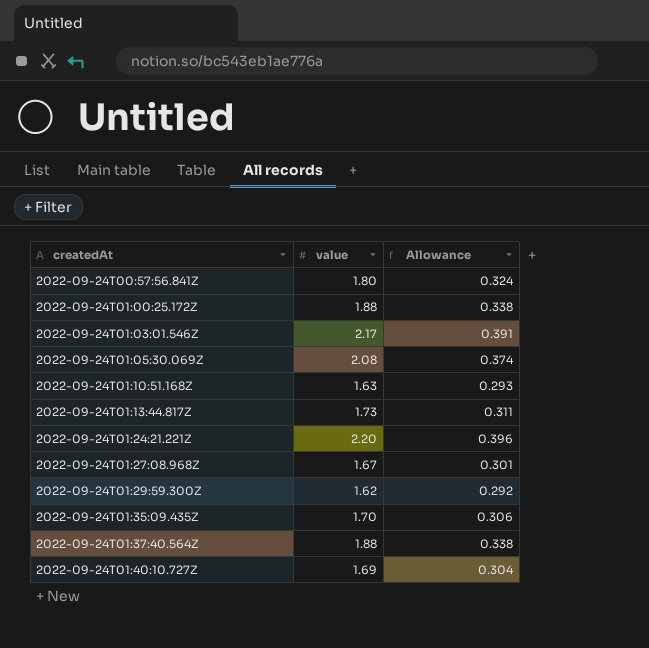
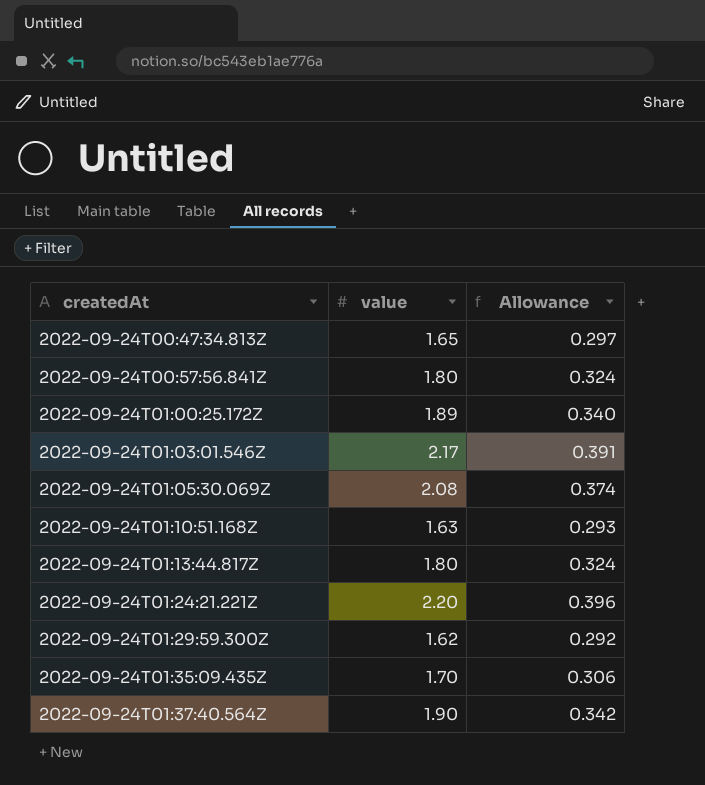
row 2022-09-24T01:27:08.968Z: 1.67 | 0.301 -> none
row 2022-09-24T01:40:10.727Z: 1.69 | 0.304 -> none
row 2022-09-24T00:47:34.813Z: none -> 1.65 | 0.297
2022-09-24T01:00:25.172Z | value: 1.88 -> 1.89
2022-09-24T01:00:25.172Z | Allowance: 0.338 -> 0.340
2022-09-24T01:13:44.817Z | value: 1.73 -> 1.80
2022-09-24T01:13:44.817Z | Allowance: 0.311 -> 0.324
2022-09-24T01:37:40.564Z | value: 1.88 -> 1.90
2022-09-24T01:37:40.564Z | Allowance: 0.338 -> 0.342

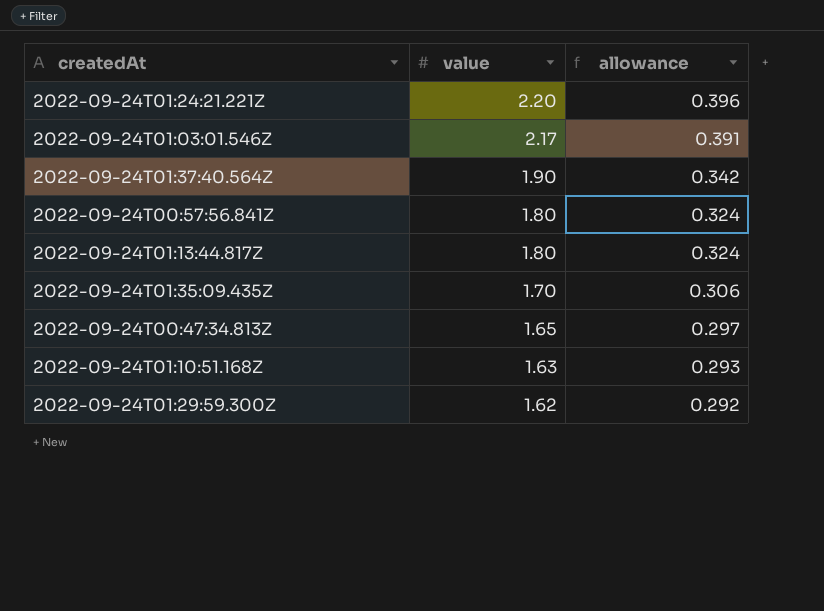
row order: createdAt ascending -> value descending
column name: Allowance -> allowance
row 2022-09-24T01:00:25.172Z: 1.89 | 0.340 -> none
row 2022-09-24T01:05:30.069Z: 2.08 | 0.374 -> none

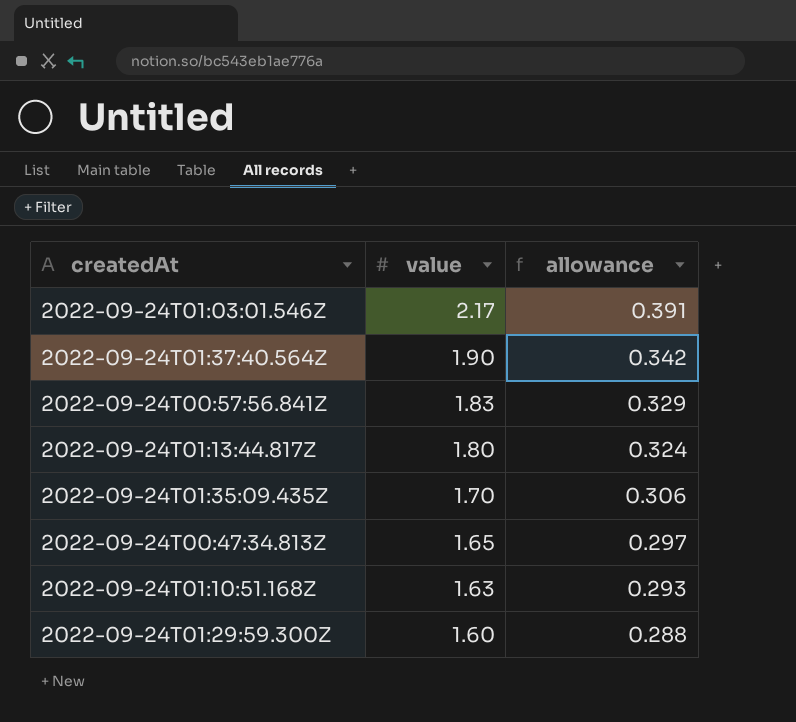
row 2022-09-24T01:24:21.221Z: 2.20 | 0.396 -> none
2022-09-24T00:57:56.841Z | value: 1.80 -> 1.83
2022-09-24T00:57:56.841Z | allowance: 0.324 -> 0.329
2022-09-24T01:29:59.300Z | value: 1.62 -> 1.60
2022-09-24T01:29:59.300Z | allowance: 0.292 -> 0.288

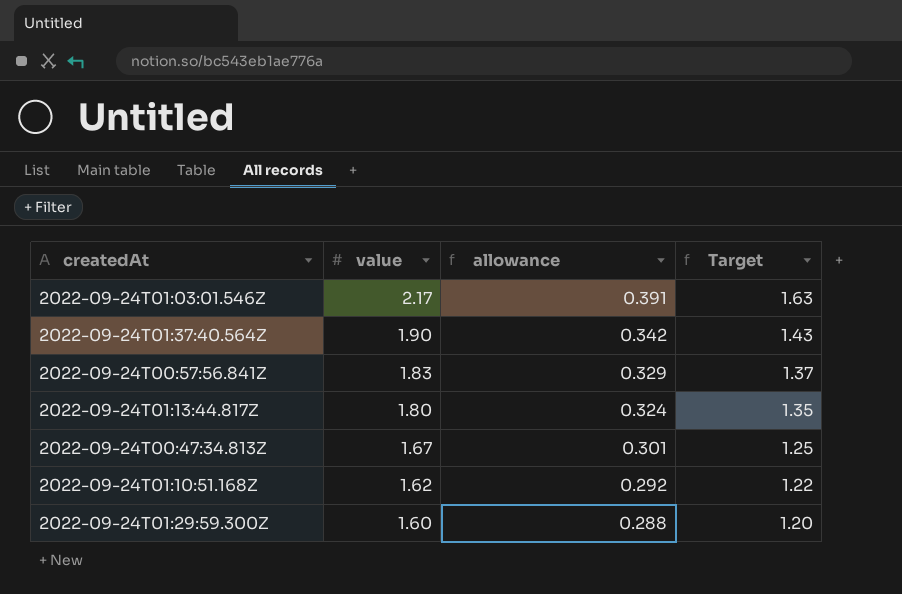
column Target | formula: none -> [value] * 0.75
row 2022-09-24T01:35:09.435Z: 1.70 | 0.306 -> none
2022-09-24T00:47:34.813Z | value: 1.65 -> 1.67
2022-09-24T00:47:34.813Z | allowance: 0.297 -> 0.301
2022-09-24T01:10:51.168Z | value: 1.63 -> 1.62
2022-09-24T01:10:51.168Z | allowance: 0.293 -> 0.292

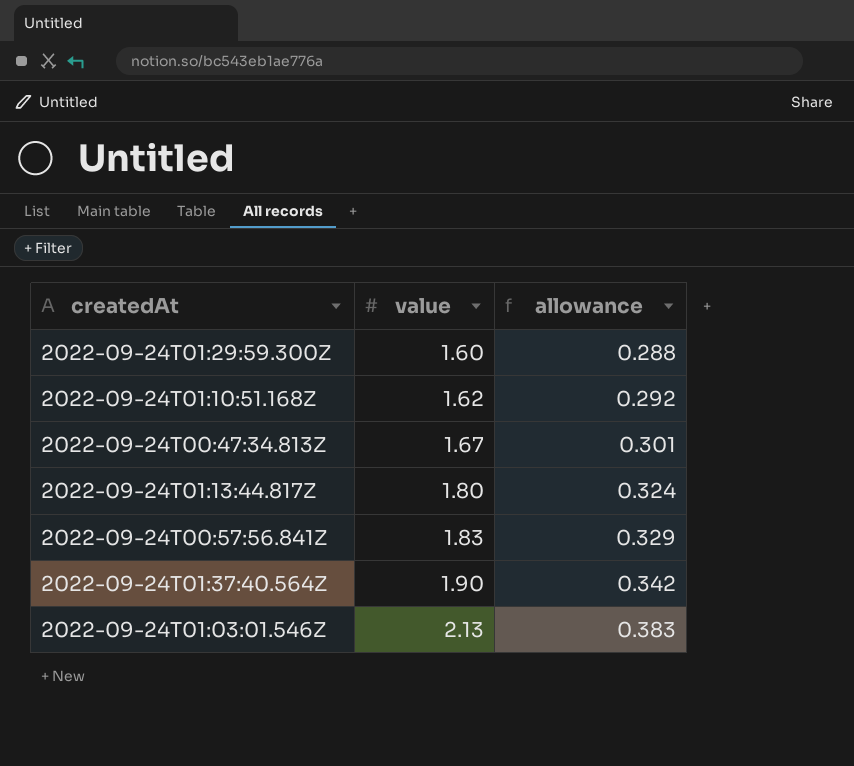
row order: value descending -> value ascending
column Target | formula: [value] * 0.75 -> none
2022-09-24T01:03:01.546Z | value: 2.17 -> 2.13
2022-09-24T01:03:01.546Z | allowance: 0.391 -> 0.383

